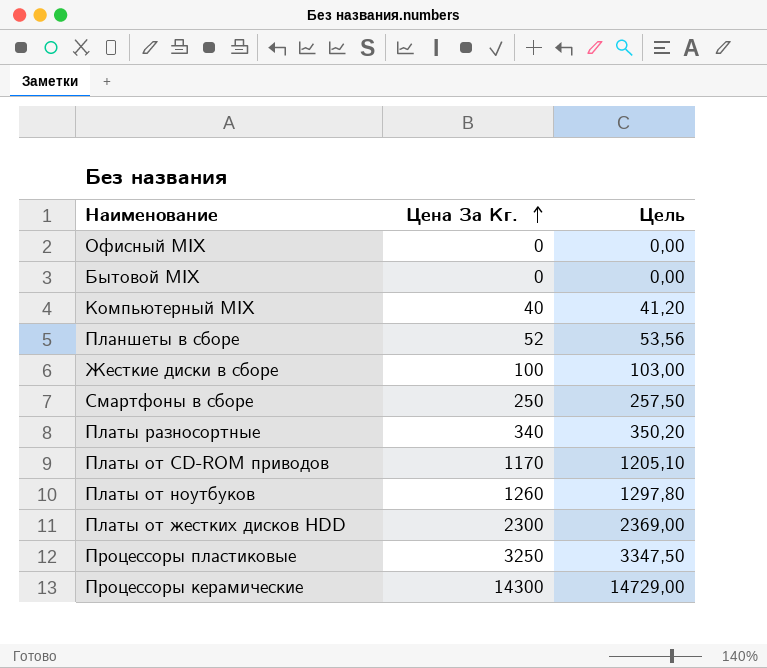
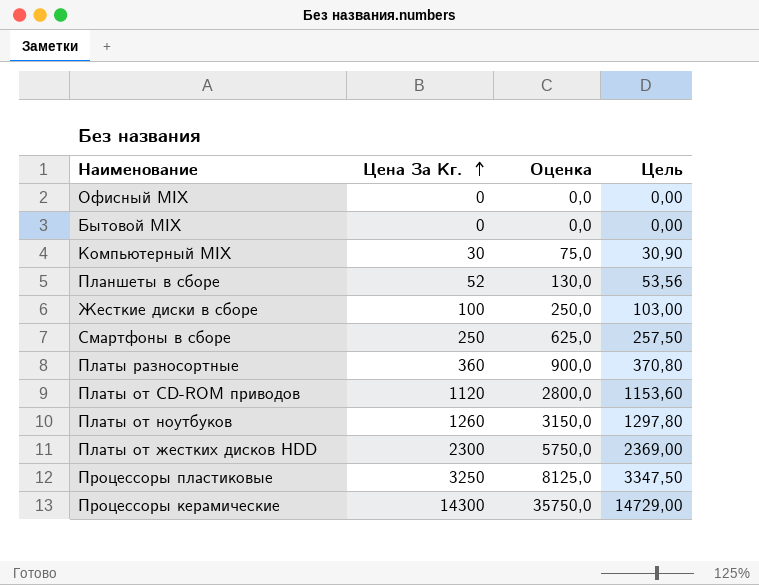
column Оценка | formula: none -> [Цена За Кг.] * 2,5
Компьютерный MIX | Цена За Кг.: 40 -> 30
Компьютерный MIX | Цель: 41,20 -> 30,90
Платы разносортные | Цена За Кг.: 340 -> 360
Платы разносортные | Цель: 350,20 -> 370,80
Платы от CD-ROM приводов | Цена За Кг.: 1170 -> 1120
Платы от CD-ROM приводов | Цель: 1205,10 -> 1153,60

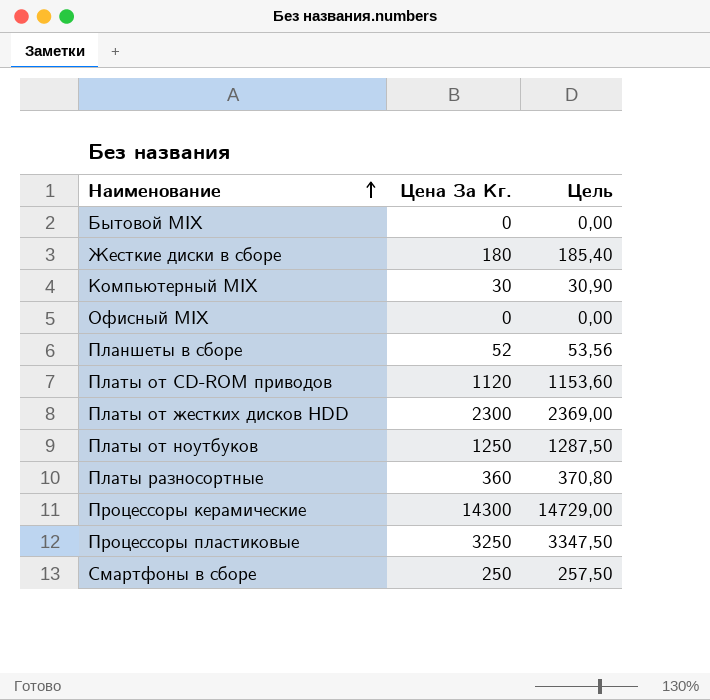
row order: Цена За Кг. ascending -> Наименование ascending
column Оценка | formula: [Цена За Кг.] * 2,5 -> none
Жесткие диски в сборе | Цена За Кг.: 100 -> 180
Жесткие диски в сборе | Цель: 103,00 -> 185,40
Платы от ноутбуков | Цена За Кг.: 1260 -> 1250
Платы от ноутбуков | Цель: 1297,80 -> 1287,50

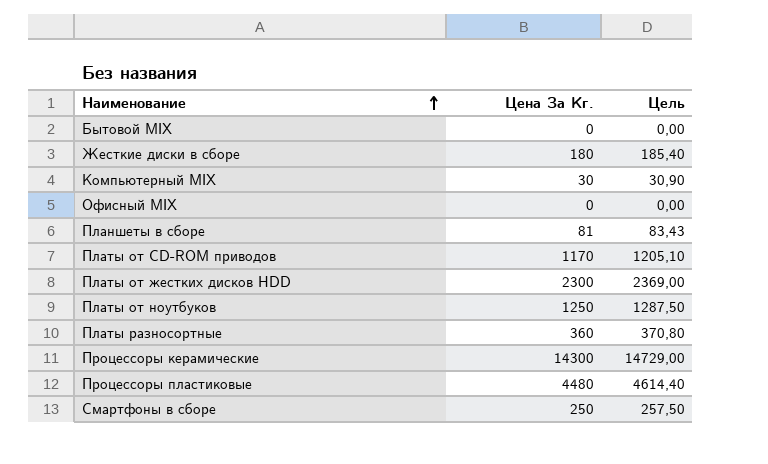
Планшеты в сборе | Цена За Кг.: 52 -> 81
Планшеты в сборе | Цель: 53,56 -> 83,43
Платы от CD-ROM приводов | Цена За Кг.: 1120 -> 1170
Платы от CD-ROM приводов | Цель: 1153,60 -> 1205,10
Процессоры пластиковые | Цена За Кг.: 3250 -> 4480
Процессоры пластиковые | Цель: 3347,50 -> 4614,40

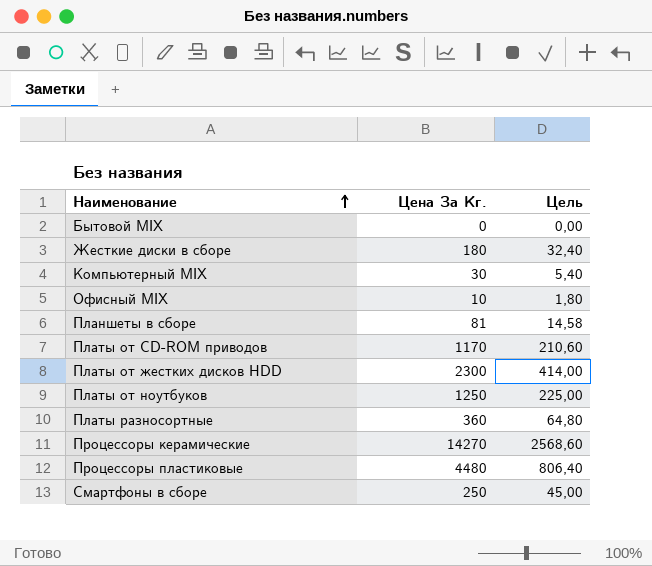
column Цель | formula: [Цена За Кг.] * 1,03 -> [Цена За Кг.] * 0,18
Офисный MIX | Цена За Кг.: 0 -> 10
Процессоры керамические | Цена За Кг.: 14300 -> 14270

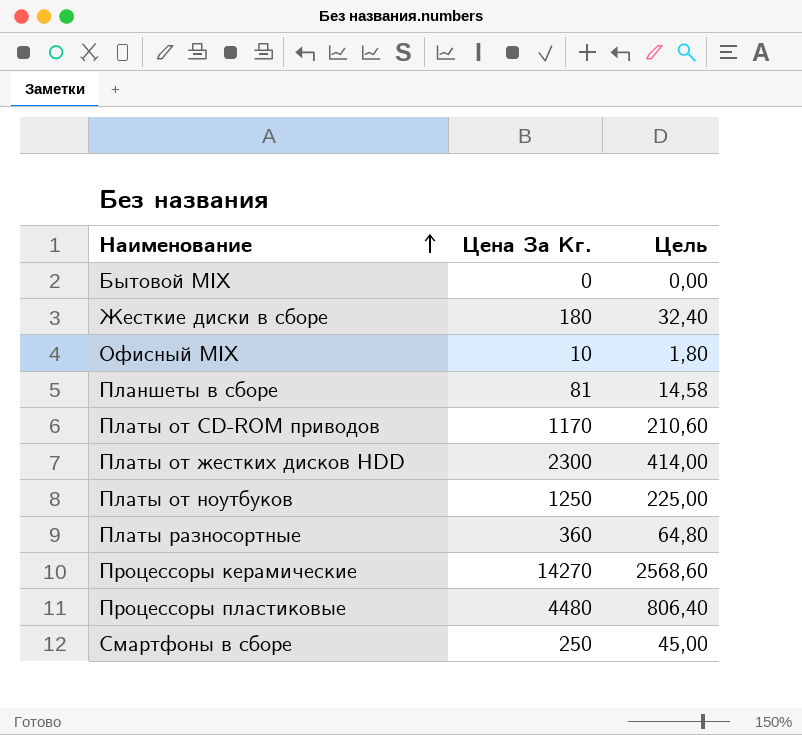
row Компьютерный MIX: 30 | 5,40 -> none

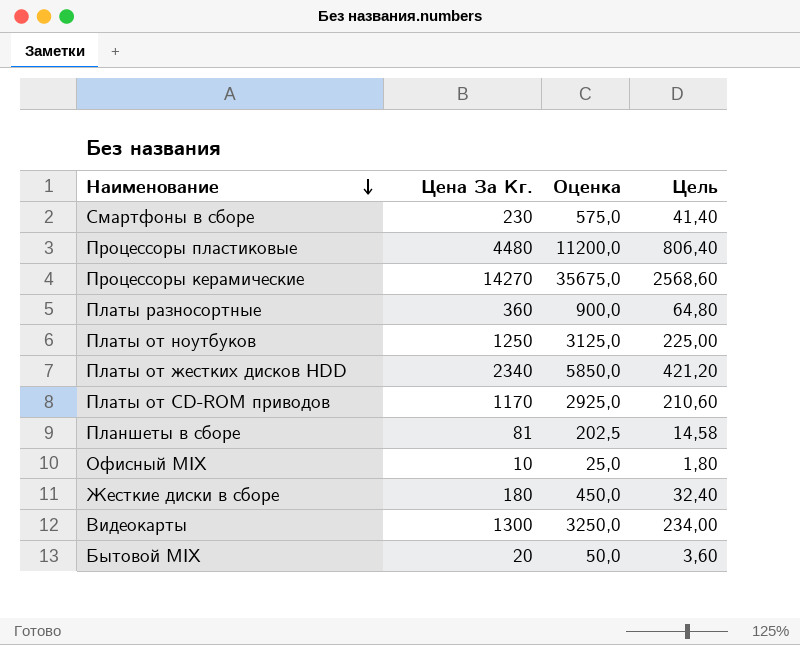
row order: Наименование ascending -> Наименование descending
column Оценка | formula: none -> [Цена За Кг.] * 2,5
Смартфоны в сборе | Цена За Кг.: 250 -> 230
Смартфоны в сборе | Цель: 45,00 -> 41,40
Платы от жестких дисков HDD | Цена За Кг.: 2300 -> 2340
Платы от жестких дисков HDD | Цель: 414,00 -> 421,20
row Видеокарты: none -> 1300 | 3250,0 | 234,00
Бытовой MIX | Цена За Кг.: 0 -> 20
Бытовой MIX | Цель: 0,00 -> 3,60

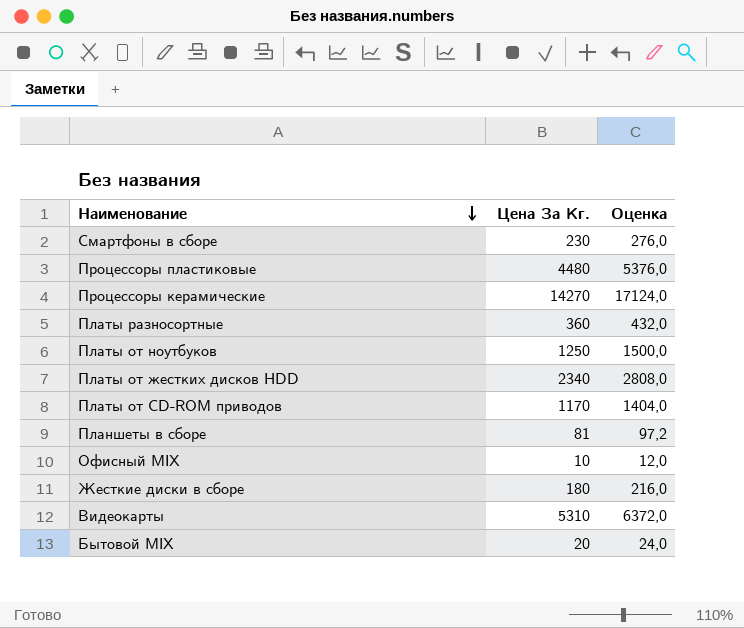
column Цель | formula: [Цена За Кг.] * 0,18 -> none
column Оценка | formula: [Цена За Кг.] * 2,5 -> [Цена За Кг.] * 1,2
Видеокарты | Цена За Кг.: 1300 -> 5310

